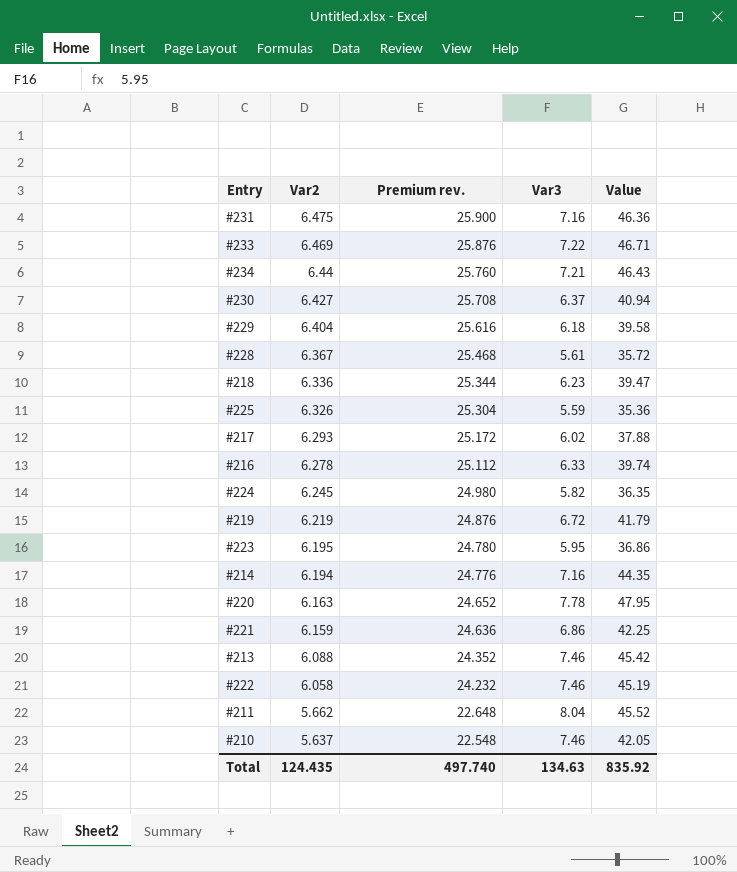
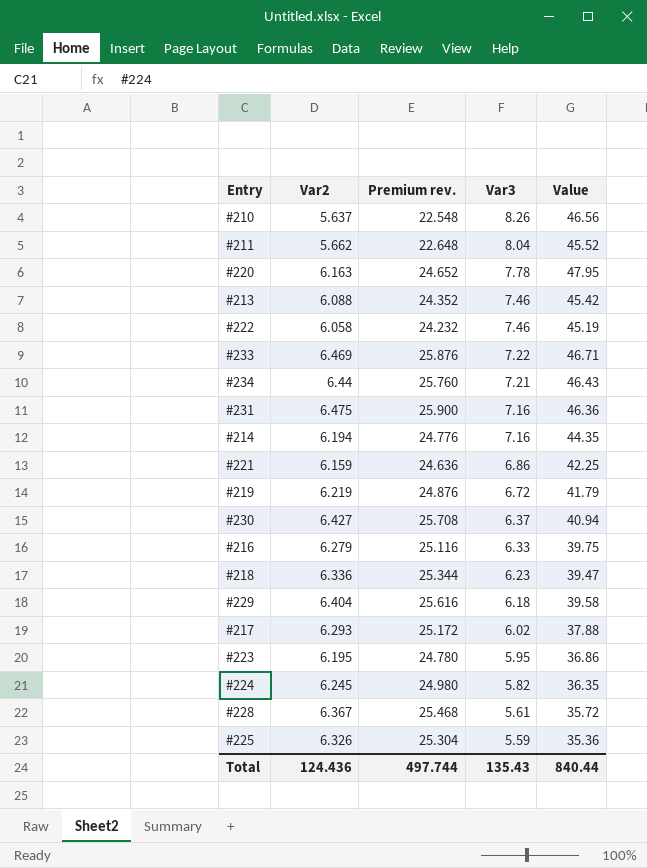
row order: Var2 descending -> Var3 descending
#210 | Var3: 7.46 -> 8.26
#210 | Value: 42.05 -> 46.56
#216 | Var2: 6.278 -> 6.279
#216 | Premium rev.: 25.112 -> 25.116
#216 | Value: 39.74 -> 39.75
Total | Var2: 124.435 -> 124.436
Total | Premium rev.: 497.740 -> 497.744
Total | Var3: 134.63 -> 135.43
Total | Value: 835.92 -> 840.44

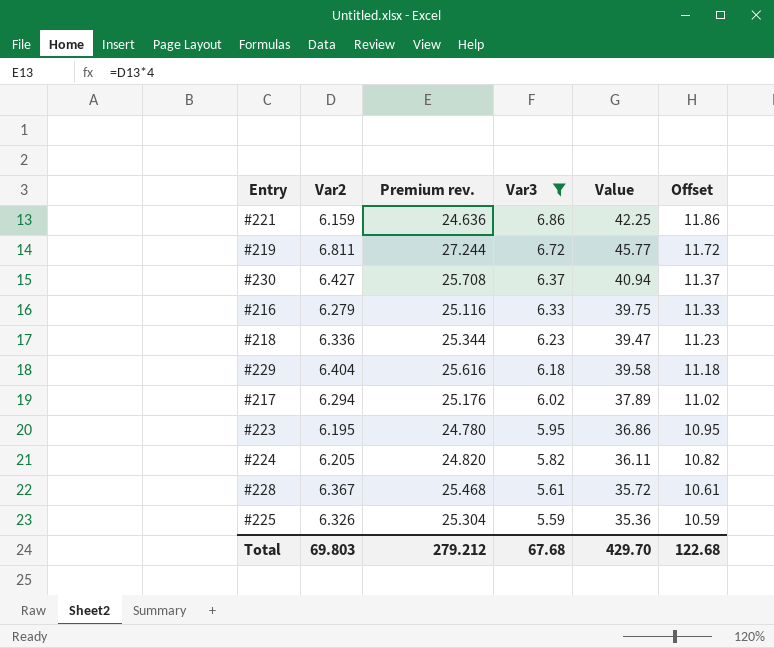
filter: none -> Var3 <= 6.86
column Offset | formula: none -> [Var3] + 5
#219 | Var2: 6.219 -> 6.811
#219 | Premium rev.: 24.876 -> 27.244
#219 | Value: 41.79 -> 45.77
#217 | Var2: 6.293 -> 6.294
#217 | Premium rev.: 25.172 -> 25.176
#217 | Value: 37.88 -> 37.89
#224 | Var2: 6.245 -> 6.205
#224 | Premium rev.: 24.980 -> 24.820
#224 | Value: 36.35 -> 36.11
Total | Var2: 124.436 -> 69.803
Total | Premium rev.: 497.744 -> 279.212
Total | Var3: 135.43 -> 67.68
Total | Value: 840.44 -> 429.70

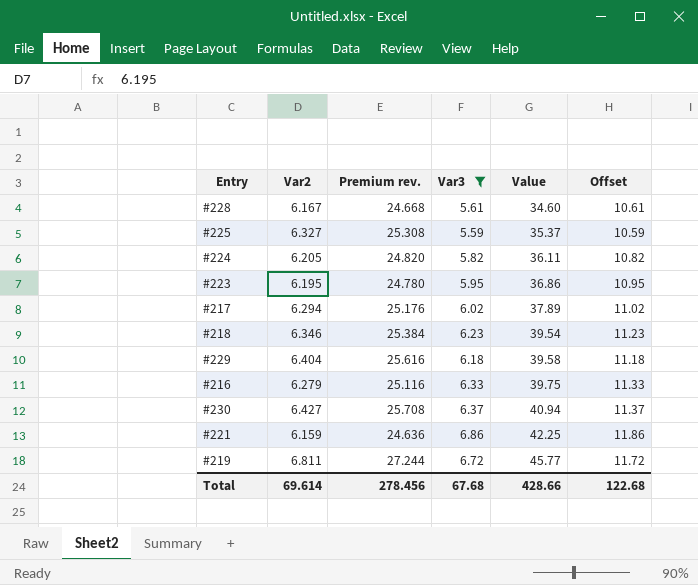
row order: Var3 descending -> Value ascending
#228 | Var2: 6.367 -> 6.167
#228 | Premium rev.: 25.468 -> 24.668
#228 | Value: 35.72 -> 34.60
#225 | Var2: 6.326 -> 6.327
#225 | Premium rev.: 25.304 -> 25.308
#225 | Value: 35.36 -> 35.37
#218 | Var2: 6.336 -> 6.346
#218 | Premium rev.: 25.344 -> 25.384
#218 | Value: 39.47 -> 39.54
Total | Var2: 69.803 -> 69.614
Total | Premium rev.: 279.212 -> 278.456
Total | Value: 429.70 -> 428.66

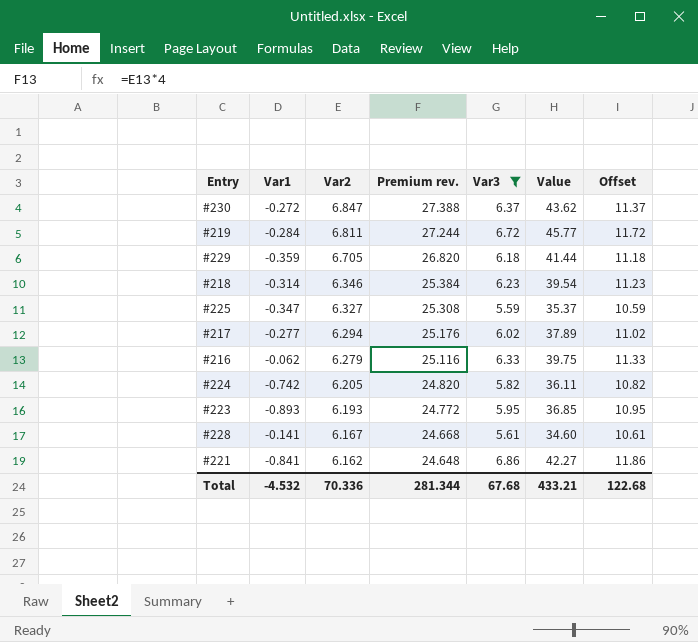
row order: Value ascending -> Var2 descending
column Var1 | position: none -> 2
#230 | Var2: 6.427 -> 6.847
#230 | Premium rev.: 25.708 -> 27.388
#230 | Value: 40.94 -> 43.62
#229 | Var2: 6.404 -> 6.705
#229 | Premium rev.: 25.616 -> 26.820
#229 | Value: 39.58 -> 41.44
#223 | Var2: 6.195 -> 6.193
#223 | Premium rev.: 24.780 -> 24.772
#223 | Value: 36.86 -> 36.85
#221 | Var2: 6.159 -> 6.162
#221 | Premium rev.: 24.636 -> 24.648
#221 | Value: 42.25 -> 42.27
Total | Var2: 69.614 -> 70.336
Total | Premium rev.: 278.456 -> 281.344
Total | Value: 428.66 -> 433.21

